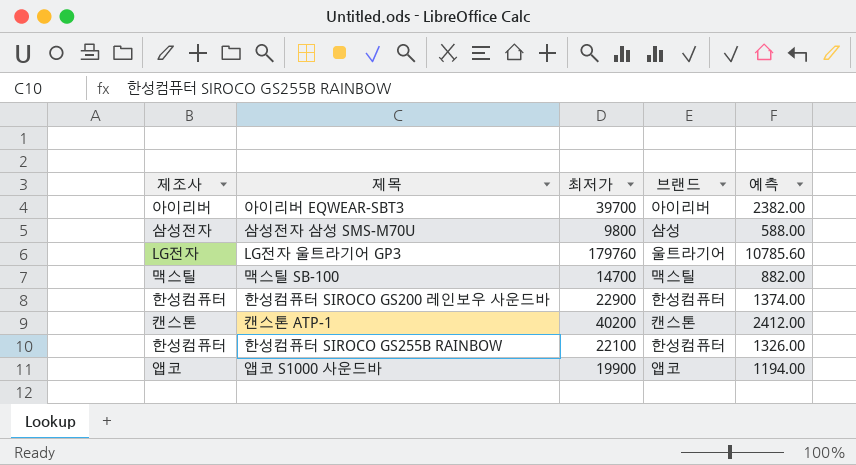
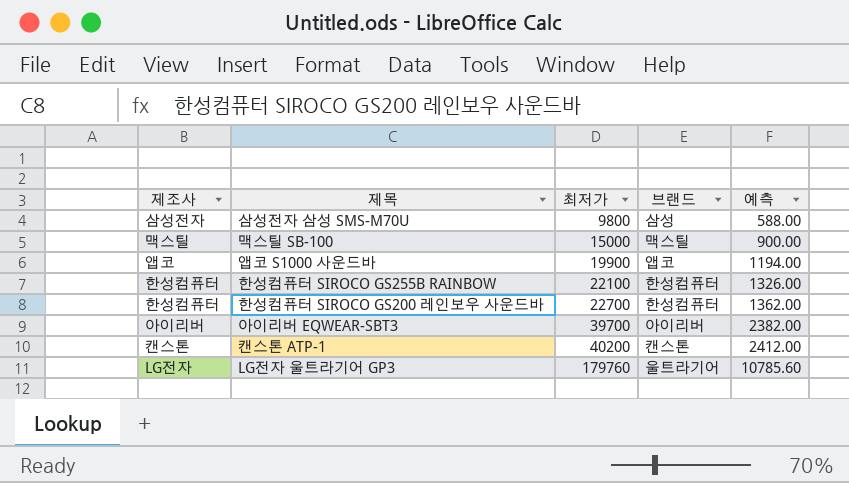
row order: none -> 최저가 ascending
맥스틸 SB-100 | 최저가: 14700 -> 15000
맥스틸 SB-100 | 예측: 882.00 -> 900.00
한성컴퓨터 SIROCO GS200 레인보우 사운드바 | 최저가: 22900 -> 22700
한성컴퓨터 SIROCO GS200 레인보우 사운드바 | 예측: 1374.00 -> 1362.00

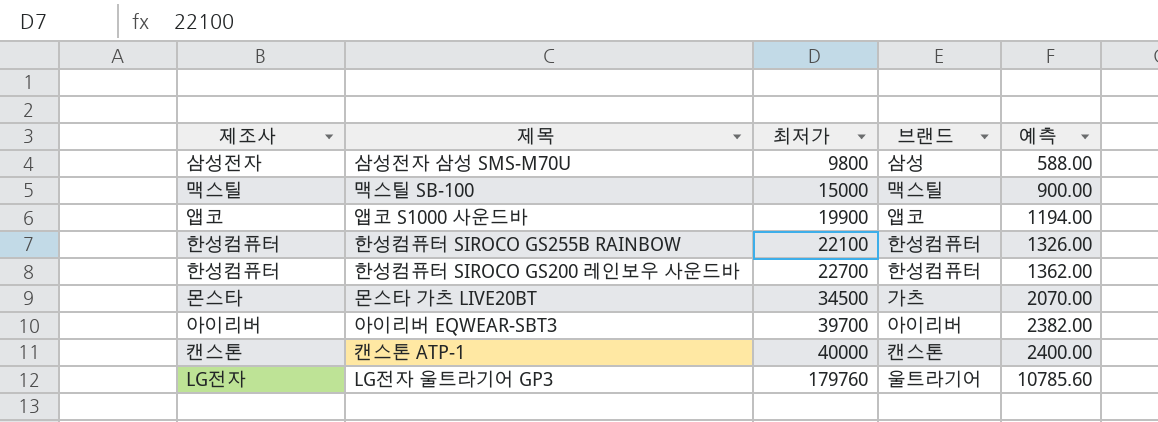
row 몬스타 가츠 LIVE20BT: none -> 몬스타 | 34500 | 가츠 | 2070.00
캔스톤 ATP-1 | 최저가: 40200 -> 40000
캔스톤 ATP-1 | 예측: 2412.00 -> 2400.00

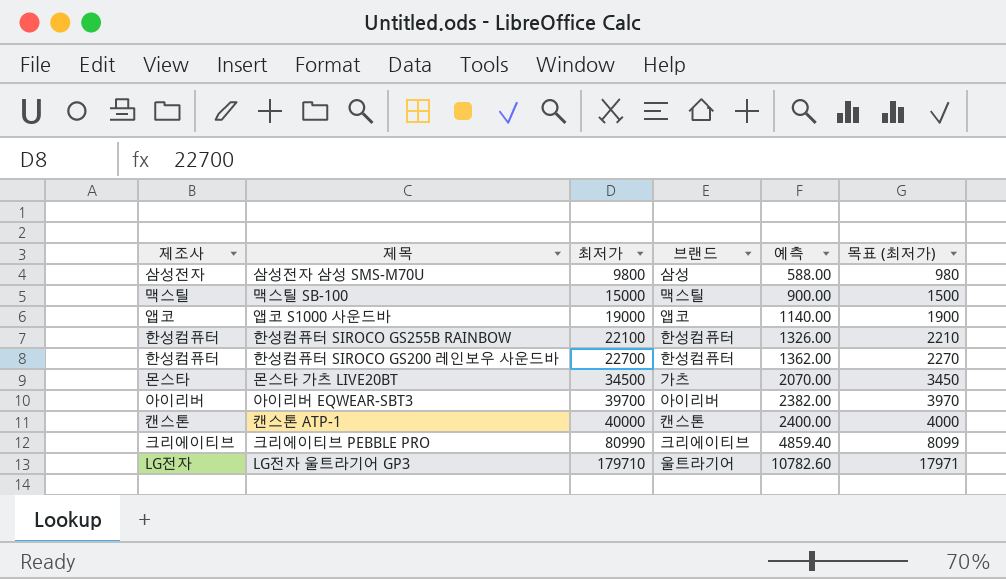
column 목표 (최저가) | formula: none -> [최저가] * 0.1
앱코 S1000 사운드바 | 최저가: 19900 -> 19000
앱코 S1000 사운드바 | 예측: 1194.00 -> 1140.00
row 크리에이티브 PEBBLE PRO: none -> 크리에이티브 | 80990 | 크리에이티브 | 4859.40 | 8099
LG전자 울트라기어 GP3 | 최저가: 179760 -> 179710
LG전자 울트라기어 GP3 | 예측: 10785.60 -> 10782.60

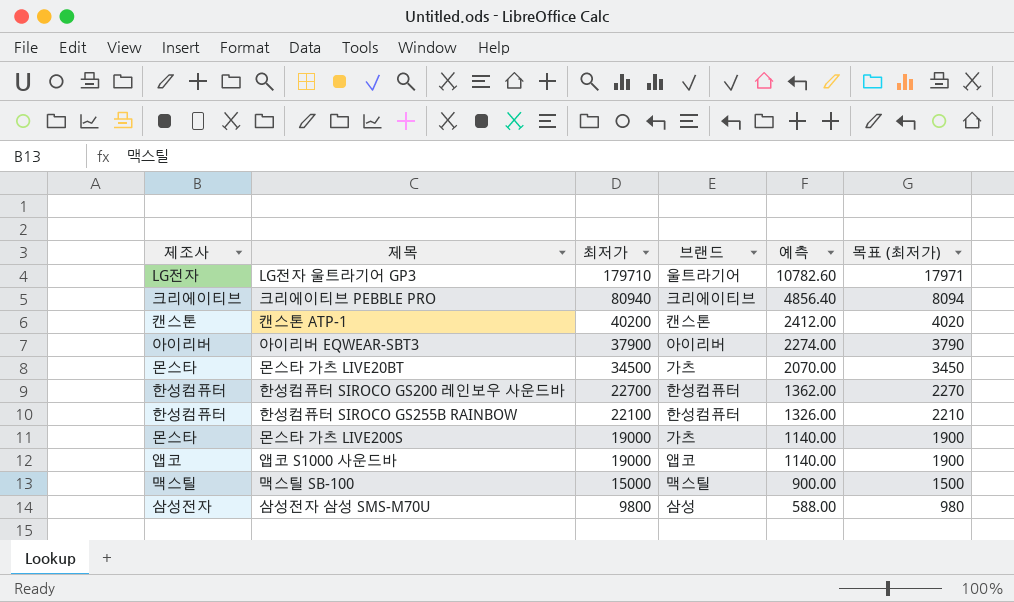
row order: 최저가 ascending -> 최저가 descending
크리에이티브 PEBBLE PRO | 최저가: 80990 -> 80940
크리에이티브 PEBBLE PRO | 예측: 4859.40 -> 4856.40
크리에이티브 PEBBLE PRO | 목표 (최저가): 8099 -> 8094
캔스톤 ATP-1 | 최저가: 40000 -> 40200
캔스톤 ATP-1 | 예측: 2400.00 -> 2412.00
캔스톤 ATP-1 | 목표 (최저가): 4000 -> 4020
아이리버 EQWEAR-SBT3 | 최저가: 39700 -> 37900
아이리버 EQWEAR-SBT3 | 예측: 2382.00 -> 2274.00
아이리버 EQWEAR-SBT3 | 목표 (최저가): 3970 -> 3790
row 몬스타 가츠 LIVE200S: none -> 몬스타 | 19000 | 가츠 | 1140.00 | 1900

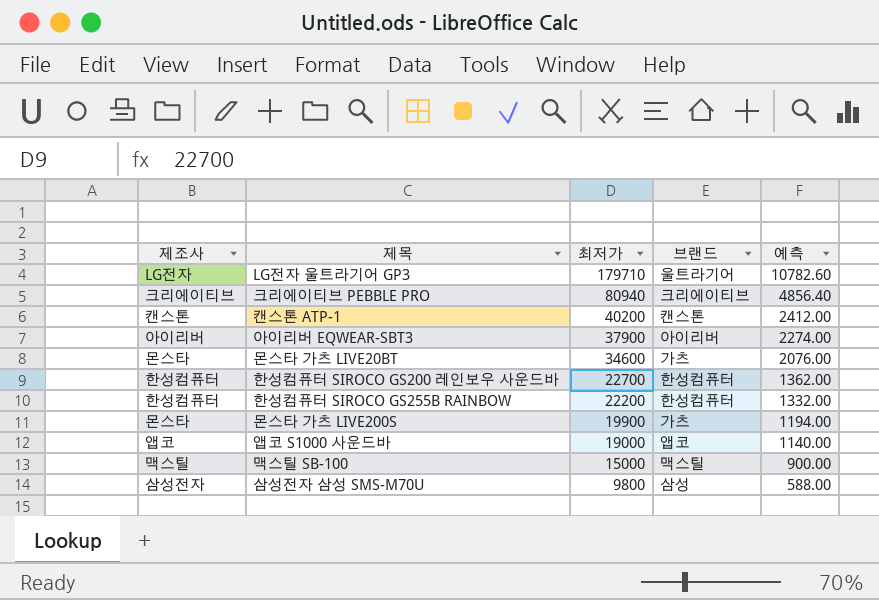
column 목표 (최저가) | formula: [최저가] * 0.1 -> none
몬스타 가츠 LIVE20BT | 최저가: 34500 -> 34600
몬스타 가츠 LIVE20BT | 예측: 2070.00 -> 2076.00
한성컴퓨터 SIROCO GS255B RAINBOW | 최저가: 22100 -> 22200
한성컴퓨터 SIROCO GS255B RAINBOW | 예측: 1326.00 -> 1332.00
몬스타 가츠 LIVE200S | 최저가: 19000 -> 19900
몬스타 가츠 LIVE200S | 예측: 1140.00 -> 1194.00

